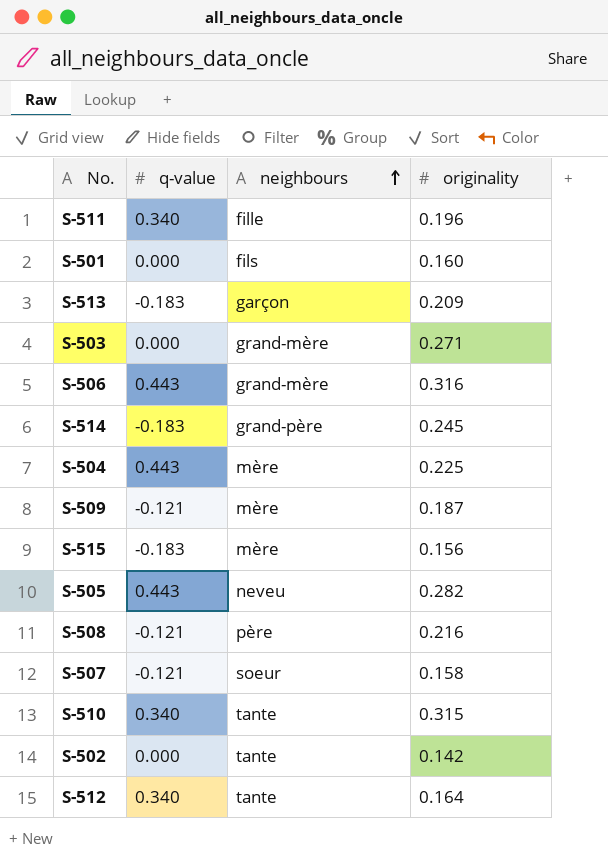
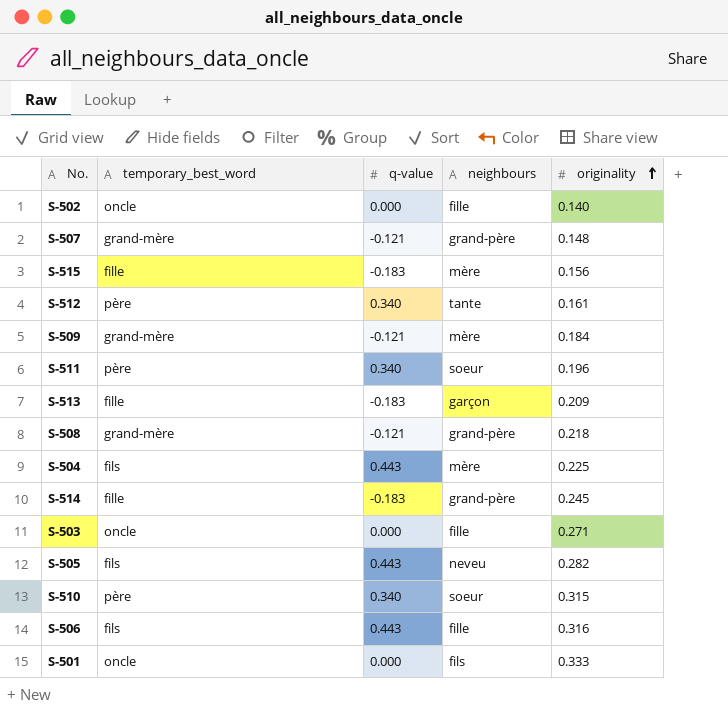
row order: neighbours ascending -> originality ascending
column temporary_best_word | position: none -> 2
S-502 | neighbours: tante -> fille
S-502 | originality: 0.142 -> 0.140
S-507 | neighbours: soeur -> grand-père
S-507 | originality: 0.158 -> 0.148
S-512 | originality: 0.164 -> 0.161
S-509 | originality: 0.187 -> 0.184
S-511 | neighbours: fille -> soeur
S-508 | neighbours: père -> grand-père
S-508 | originality: 0.216 -> 0.218
S-503 | neighbours: grand-mère -> fille
S-510 | neighbours: tante -> soeur
S-506 | neighbours: grand-mère -> fille
S-501 | originality: 0.160 -> 0.333

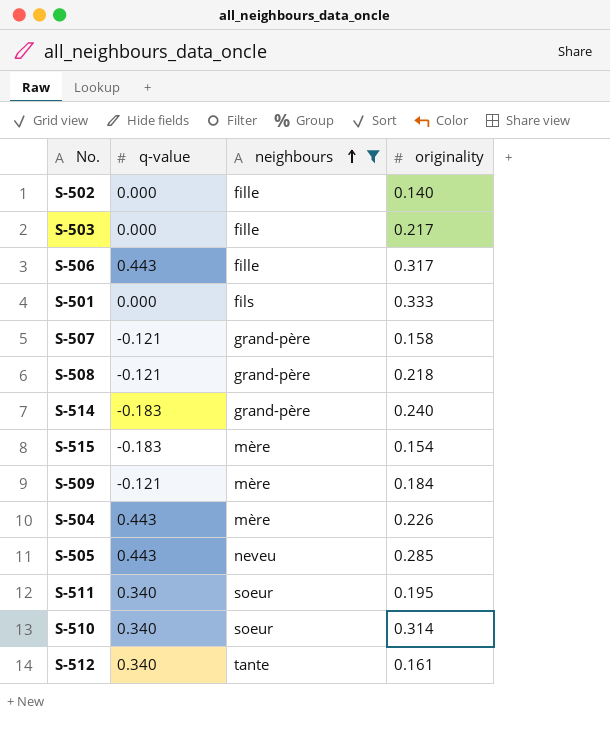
filter: none -> neighbours != garçon
row order: originality ascending -> neighbours ascending
column temporary_best_word | position: 2 -> none
S-503 | originality: 0.271 -> 0.217
S-506 | originality: 0.316 -> 0.317
S-507 | originality: 0.148 -> 0.158
S-514 | originality: 0.245 -> 0.240
S-515 | originality: 0.156 -> 0.154
S-504 | originality: 0.225 -> 0.226
S-505 | originality: 0.282 -> 0.285
S-511 | originality: 0.196 -> 0.195
S-510 | originality: 0.315 -> 0.314

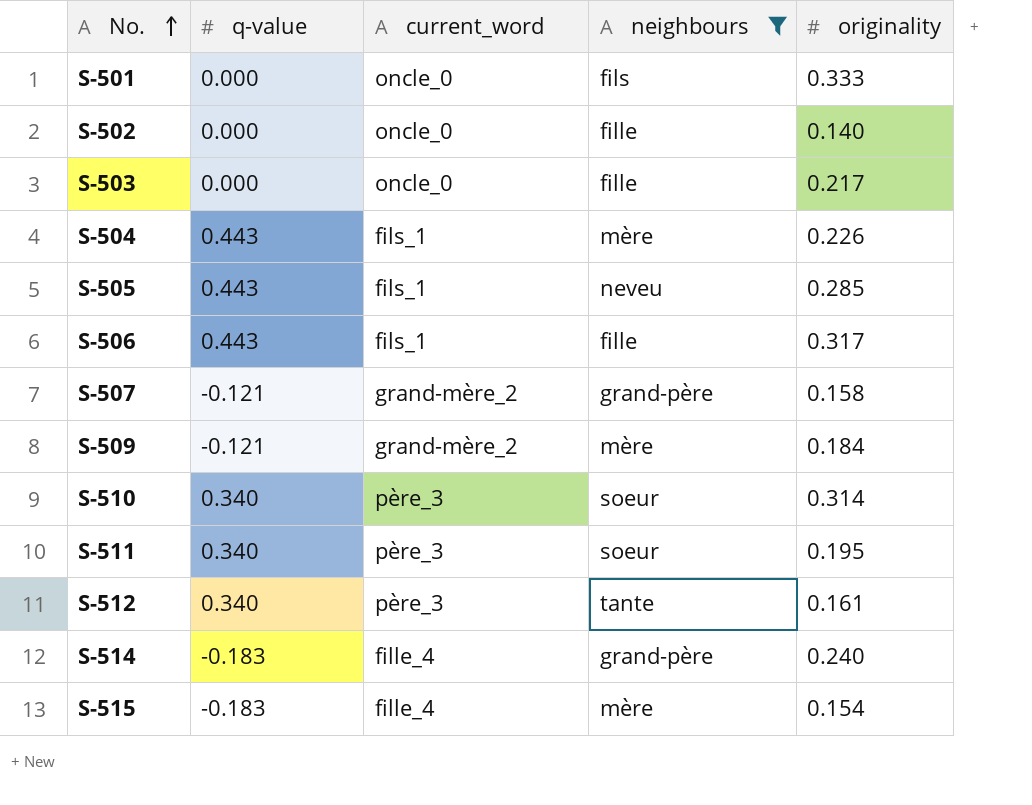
row order: neighbours ascending -> No. ascending
column current_word | position: none -> 3
row S-508: -0.121 | grand-père | 0.218 -> none

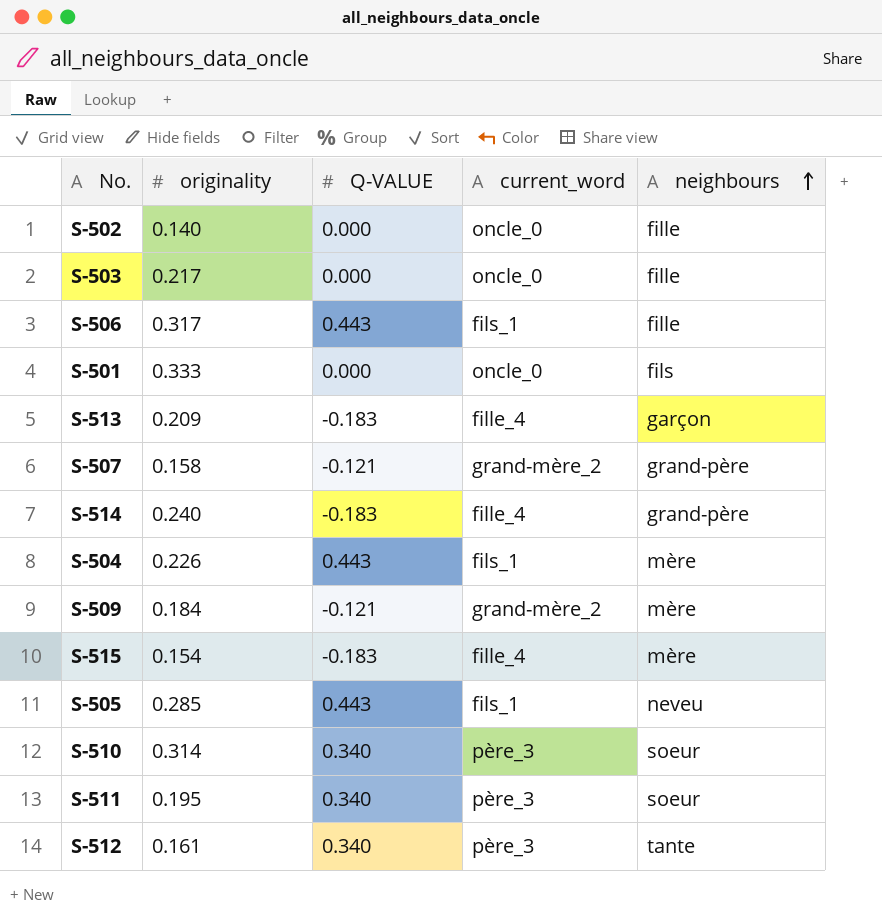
filter: neighbours != garçon -> none
row order: No. ascending -> neighbours ascending
column originality | position: 5 -> 2
column name: q-value -> Q-VALUE

